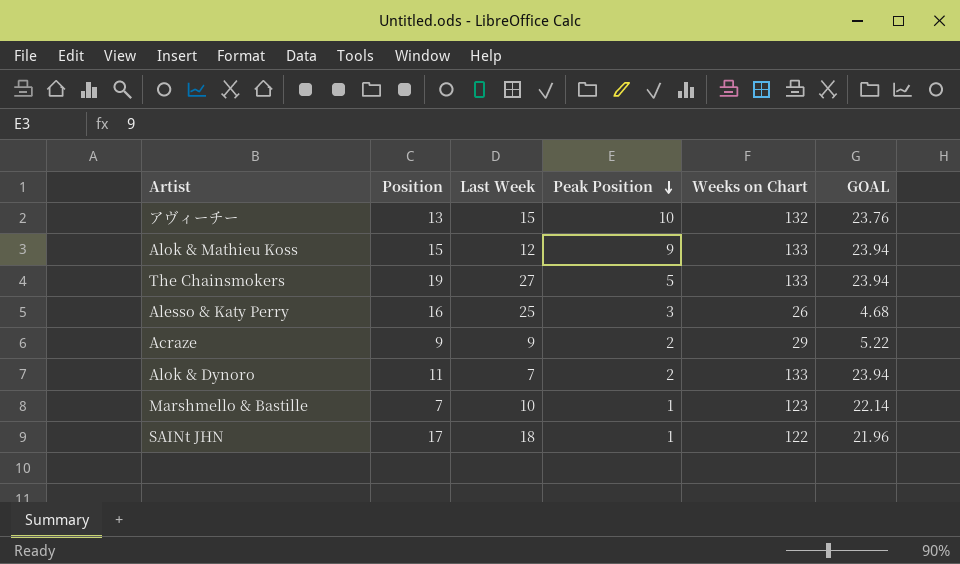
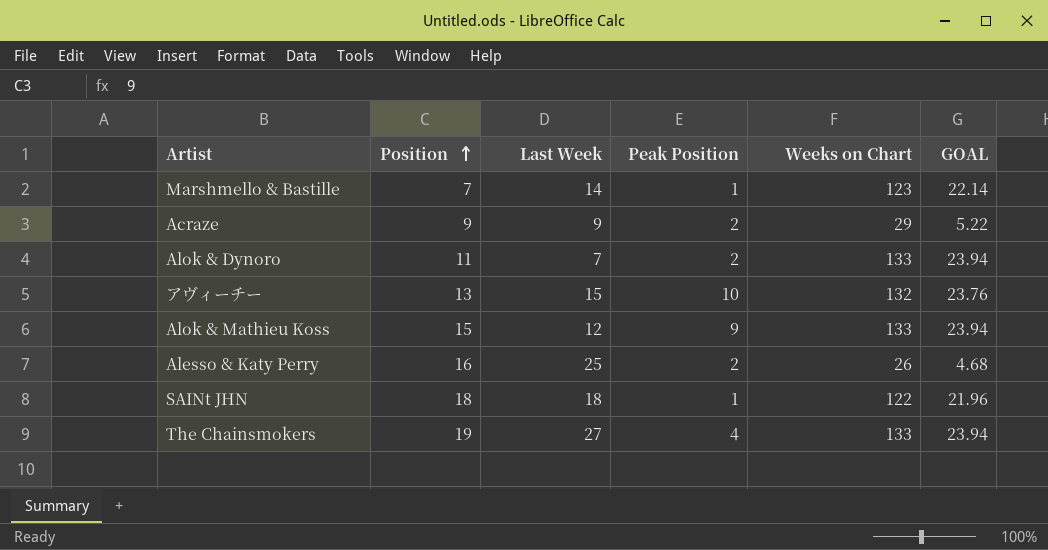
row order: Peak Position descending -> Position ascending
Marshmello & Bastille | Last Week: 10 -> 14
Alesso & Katy Perry | Peak Position: 3 -> 2
SAINt JHN | Position: 17 -> 18
The Chainsmokers | Peak Position: 5 -> 4

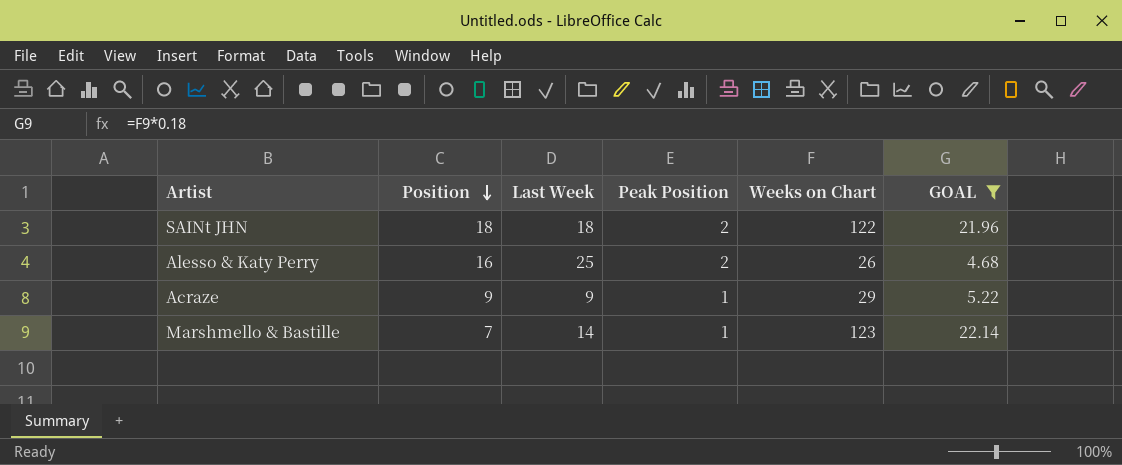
filter: none -> GOAL <= 22.14
row order: Position ascending -> Position descending
SAINt JHN | Peak Position: 1 -> 2
Acraze | Peak Position: 2 -> 1

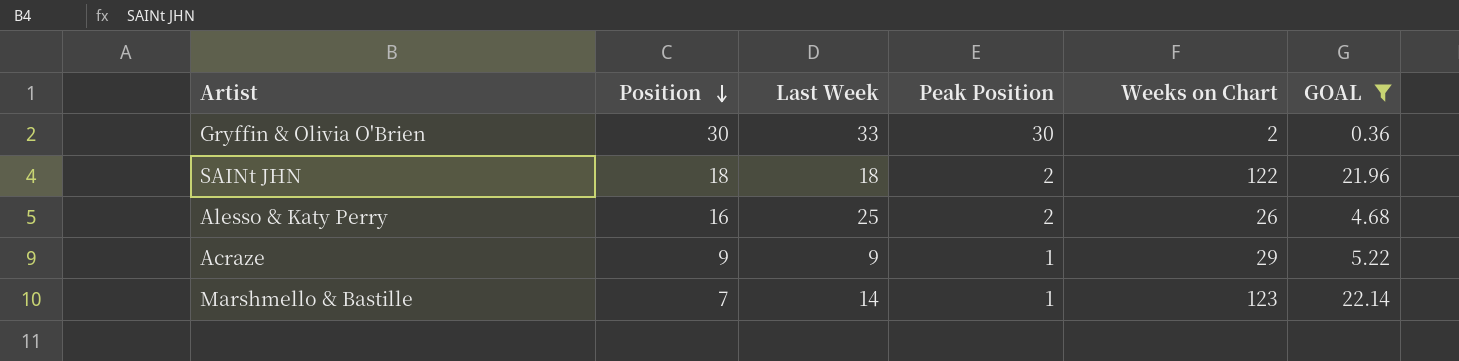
row Gryffin & Olivia O'Brien: none -> 30 | 33 | 30 | 2 | 0.36

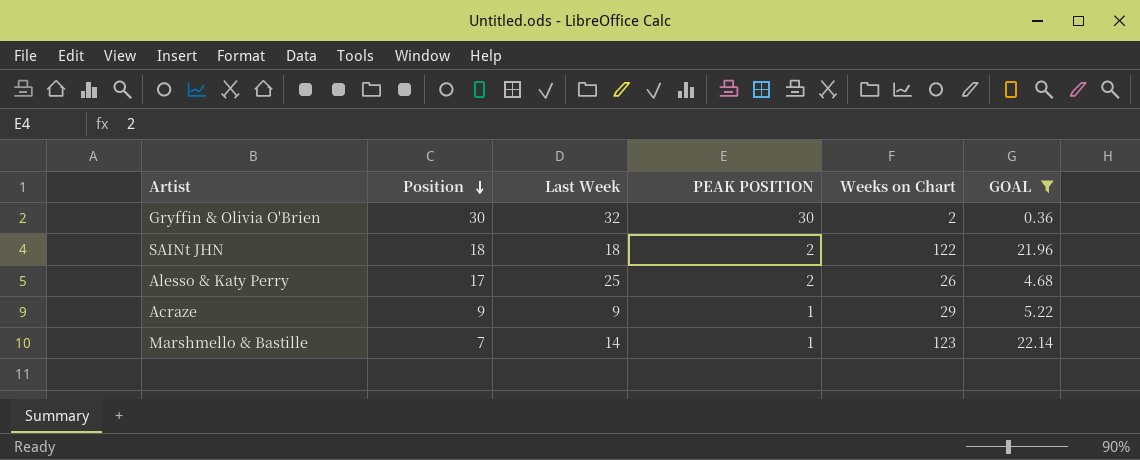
column name: Peak Position -> PEAK POSITION
Gryffin & Olivia O'Brien | Last Week: 33 -> 32
Alesso & Katy Perry | Position: 16 -> 17

